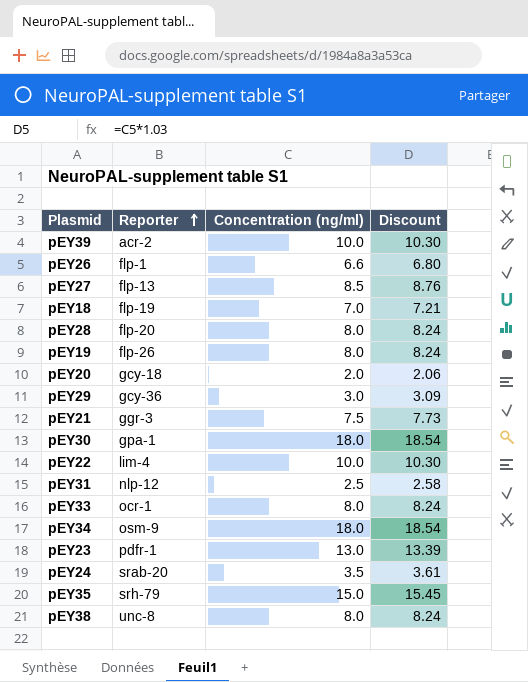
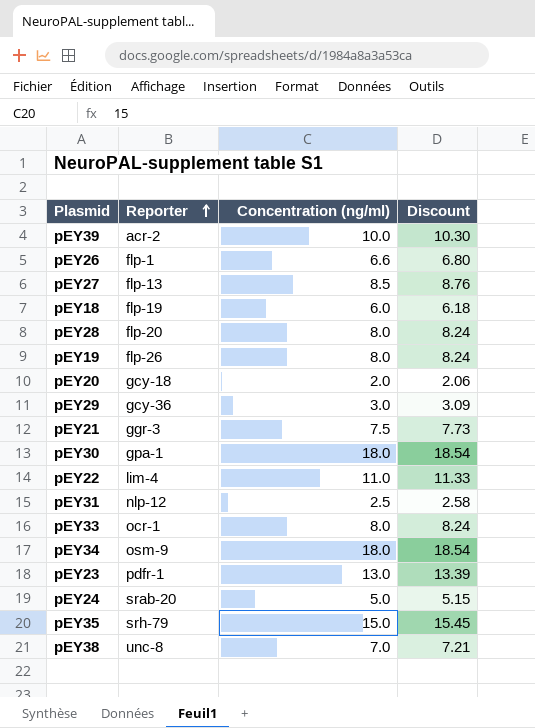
pEY18 | Concentration (ng/ml): 7.0 -> 6.0
pEY18 | Discount: 7.21 -> 6.18
pEY22 | Concentration (ng/ml): 10.0 -> 11.0
pEY22 | Discount: 10.30 -> 11.33
pEY24 | Concentration (ng/ml): 3.5 -> 5.0
pEY24 | Discount: 3.61 -> 5.15
pEY38 | Concentration (ng/ml): 8.0 -> 7.0
pEY38 | Discount: 8.24 -> 7.21

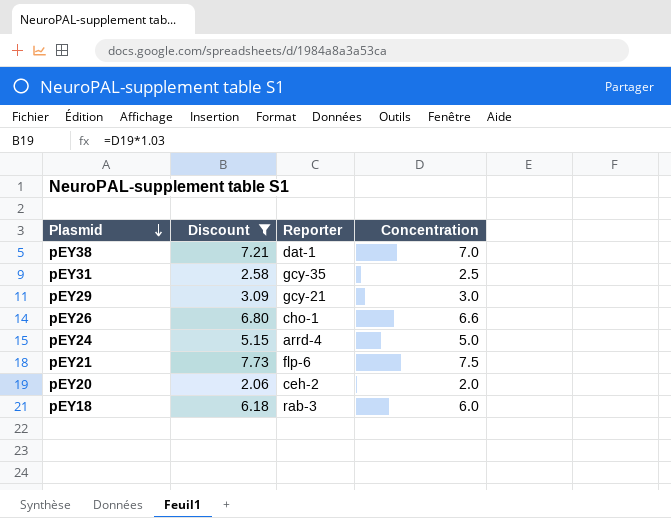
filter: none -> Discount <= 7.73
row order: Reporter ascending -> Plasmid descending
column Discount | position: 4 -> 2
column name: Concentration (ng/ml) -> Concentration
pEY38 | Reporter: unc-8 -> dat-1
pEY31 | Reporter: nlp-12 -> gcy-35
pEY29 | Reporter: gcy-36 -> gcy-21
pEY26 | Reporter: flp-1 -> cho-1
pEY24 | Reporter: srab-20 -> arrd-4
pEY21 | Reporter: ggr-3 -> flp-6
pEY20 | Reporter: gcy-18 -> ceh-2
pEY18 | Reporter: flp-19 -> rab-3

